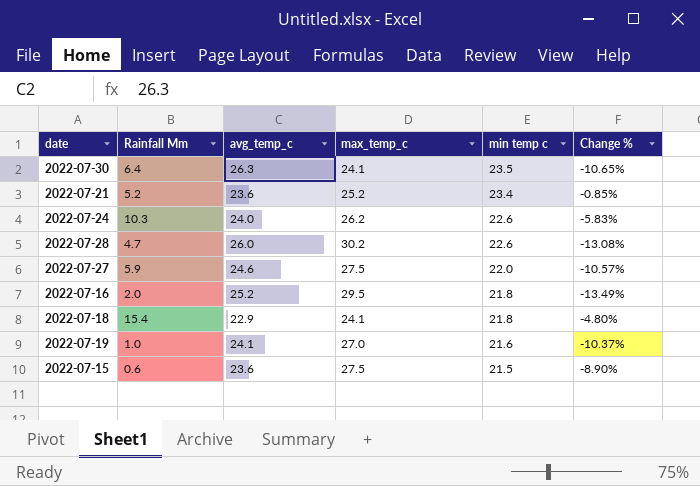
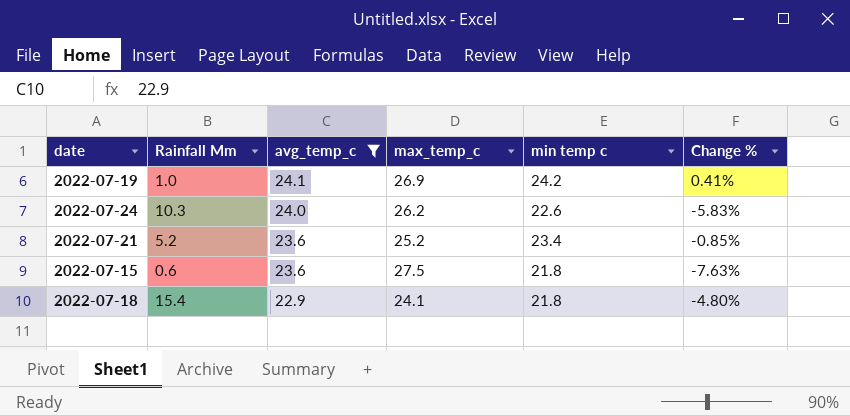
filter: none -> avg_temp_c <= 24.1
row order: min temp c descending -> avg_temp_c descending
2022-07-19 | max_temp_c: 27.0 -> 26.9
2022-07-19 | min temp c: 21.6 -> 24.2
2022-07-19 | Change %: -10.37% -> 0.41%
2022-07-15 | min temp c: 21.5 -> 21.8
2022-07-15 | Change %: -8.90% -> -7.63%

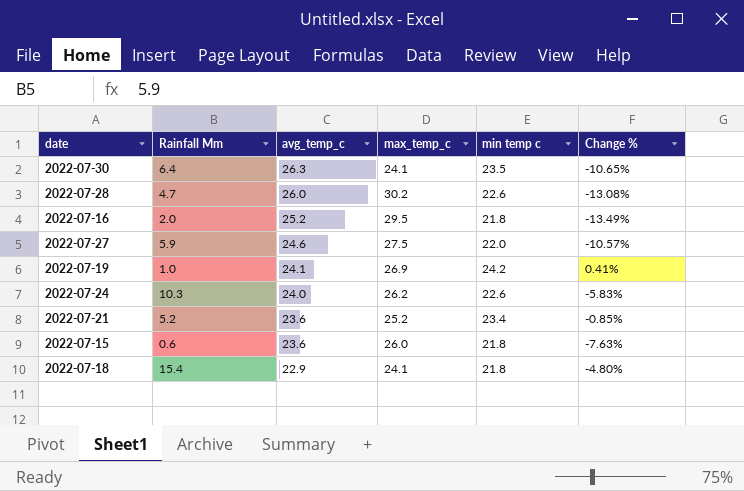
filter: avg_temp_c <= 24.1 -> none
2022-07-15 | max_temp_c: 27.5 -> 26.0

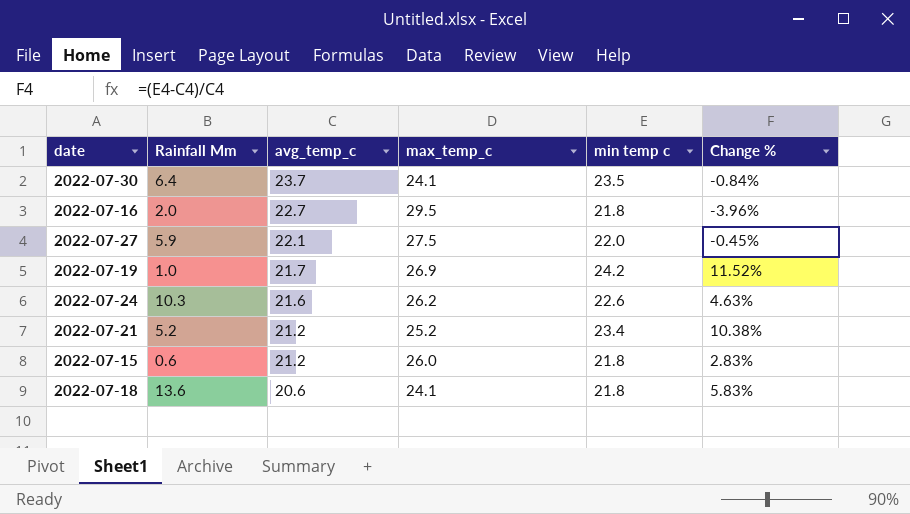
row 2022-07-28: 4.7 | 26.0 | 30.2 | 22.6 | -13.08% -> none
2022-07-30 | avg_temp_c: 26.3 -> 23.7
2022-07-30 | Change %: -10.65% -> -0.84%
2022-07-16 | avg_temp_c: 25.2 -> 22.7
2022-07-16 | Change %: -13.49% -> -3.96%
2022-07-27 | avg_temp_c: 24.6 -> 22.1
2022-07-27 | Change %: -10.57% -> -0.45%
2022-07-19 | avg_temp_c: 24.1 -> 21.7
2022-07-19 | Change %: 0.41% -> 11.52%
2022-07-24 | avg_temp_c: 24.0 -> 21.6
2022-07-24 | Change %: -5.83% -> 4.63%
2022-07-21 | avg_temp_c: 23.6 -> 21.2
2022-07-21 | Change %: -0.85% -> 10.38%
2022-07-15 | avg_temp_c: 23.6 -> 21.2
2022-07-15 | Change %: -7.63% -> 2.83%
2022-07-18 | Rainfall Mm: 15.4 -> 13.6
2022-07-18 | avg_temp_c: 22.9 -> 20.6
2022-07-18 | Change %: -4.80% -> 5.83%

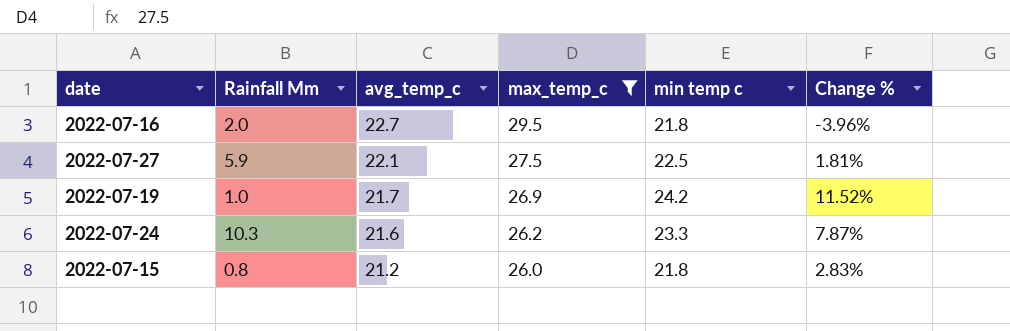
filter: none -> max_temp_c >= 26.0
2022-07-27 | min temp c: 22.0 -> 22.5
2022-07-27 | Change %: -0.45% -> 1.81%
2022-07-24 | min temp c: 22.6 -> 23.3
2022-07-24 | Change %: 4.63% -> 7.87%
2022-07-15 | Rainfall Mm: 0.6 -> 0.8

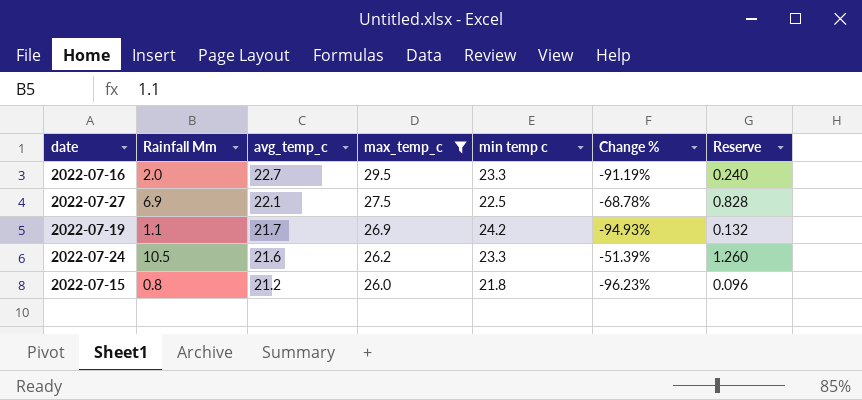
column Change % | formula: ([min temp c] - [avg_temp_c]) / [avg_temp_c] -> ([Rainfall Mm] - [avg_temp_c]) / [avg_temp_c]
column Reserve | formula: none -> [Rainfall Mm] * 0.12
2022-07-16 | min temp c: 21.8 -> 23.3
2022-07-27 | Rainfall Mm: 5.9 -> 6.9
2022-07-19 | Rainfall Mm: 1.0 -> 1.1
2022-07-24 | Rainfall Mm: 10.3 -> 10.5

